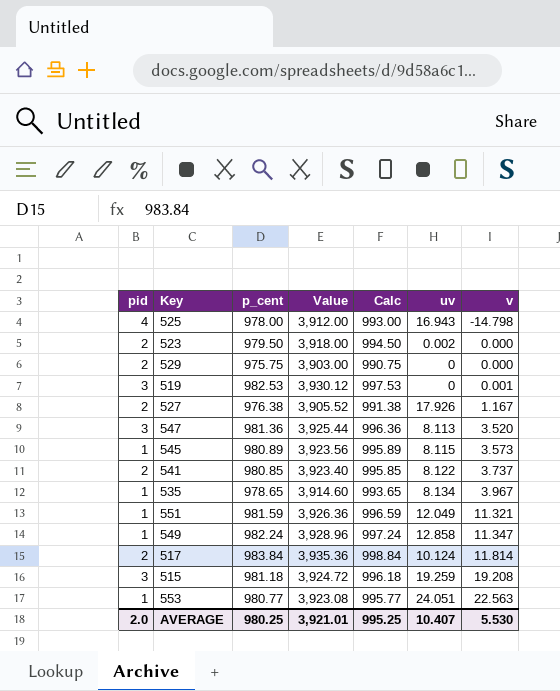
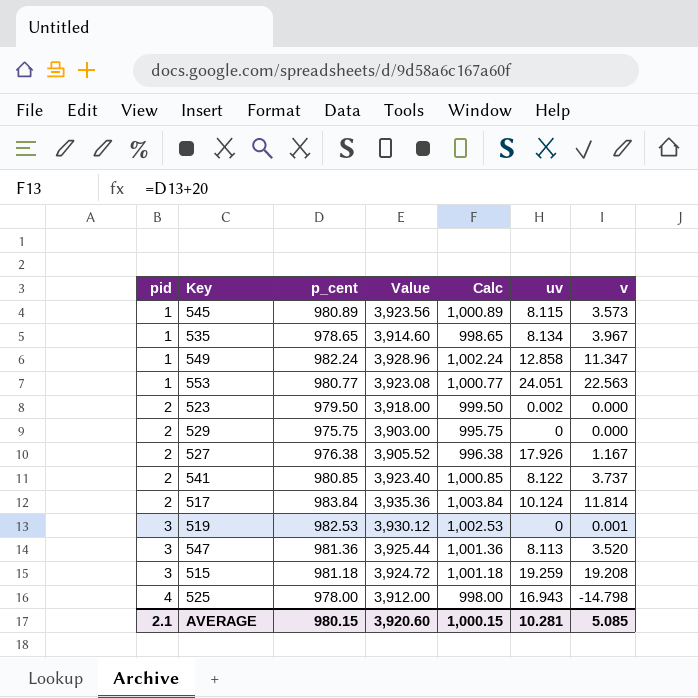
row order: v ascending -> pid ascending
column Calc | formula: [p_cent] + 15 -> [p_cent] + 20
row 551: 1 | 981.59 | 3,926.36 | 996.59 | 12.049 | 11.321 -> none
AVERAGE | pid: 2.0 -> 2.1
AVERAGE | p_cent: 980.25 -> 980.15
AVERAGE | Value: 3,921.01 -> 3,920.60
AVERAGE | Calc: 995.25 -> 1,000.15
AVERAGE | uv: 10.407 -> 10.281
AVERAGE | v: 5.530 -> 5.085

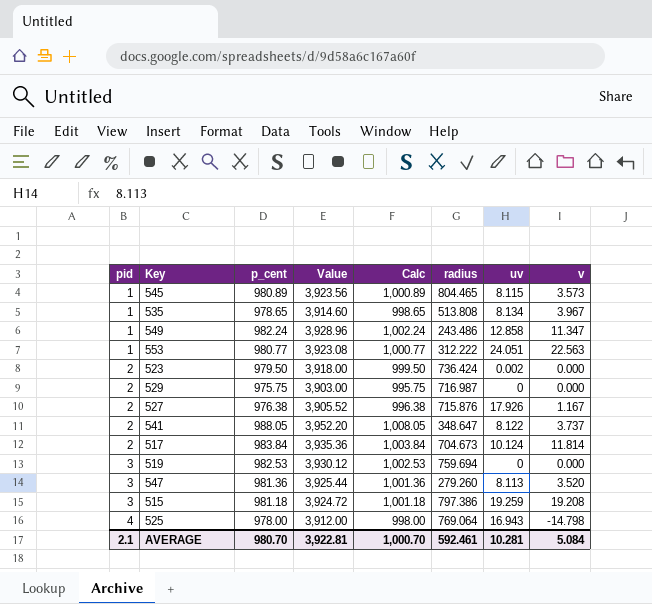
column radius | position: none -> 6
541 | p_cent: 980.85 -> 988.05
541 | Value: 3,923.40 -> 3,952.20
541 | Calc: 1,000.85 -> 1,008.05
519 | v: 0.001 -> 0.000
AVERAGE | p_cent: 980.15 -> 980.70
AVERAGE | Value: 3,920.60 -> 3,922.81
AVERAGE | Calc: 1,000.15 -> 1,000.70
AVERAGE | v: 5.085 -> 5.084

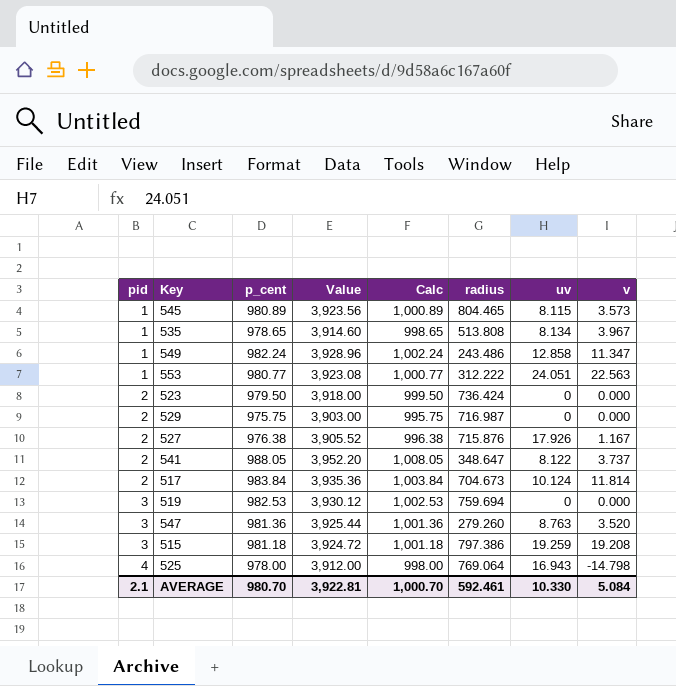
523 | uv: 0.002 -> 0
547 | uv: 8.113 -> 8.763
AVERAGE | uv: 10.281 -> 10.330

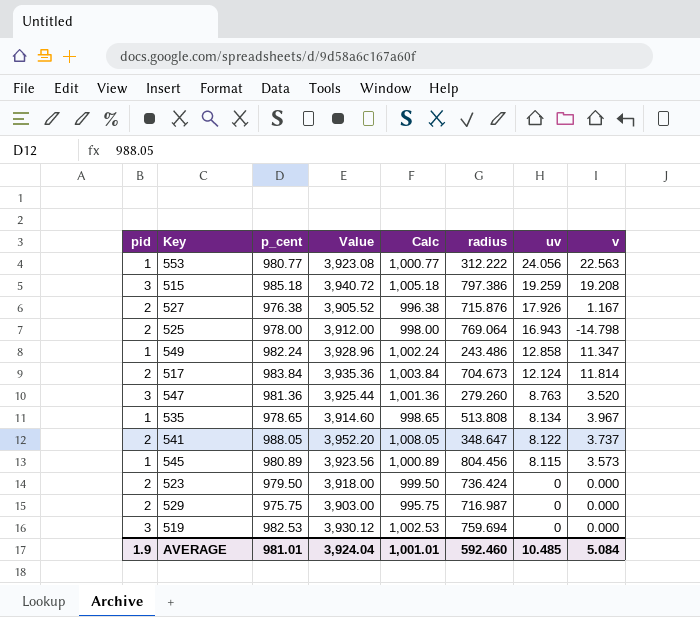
row order: pid ascending -> uv descending
553 | uv: 24.051 -> 24.056
515 | p_cent: 981.18 -> 985.18
515 | Value: 3,924.72 -> 3,940.72
515 | Calc: 1,001.18 -> 1,005.18
525 | pid: 4 -> 2
517 | uv: 10.124 -> 12.124
545 | radius: 804.465 -> 804.456
AVERAGE | pid: 2.1 -> 1.9
AVERAGE | p_cent: 980.70 -> 981.01
AVERAGE | Value: 3,922.81 -> 3,924.04
AVERAGE | Calc: 1,000.70 -> 1,001.01
AVERAGE | radius: 592.461 -> 592.460
AVERAGE | uv: 10.330 -> 10.485

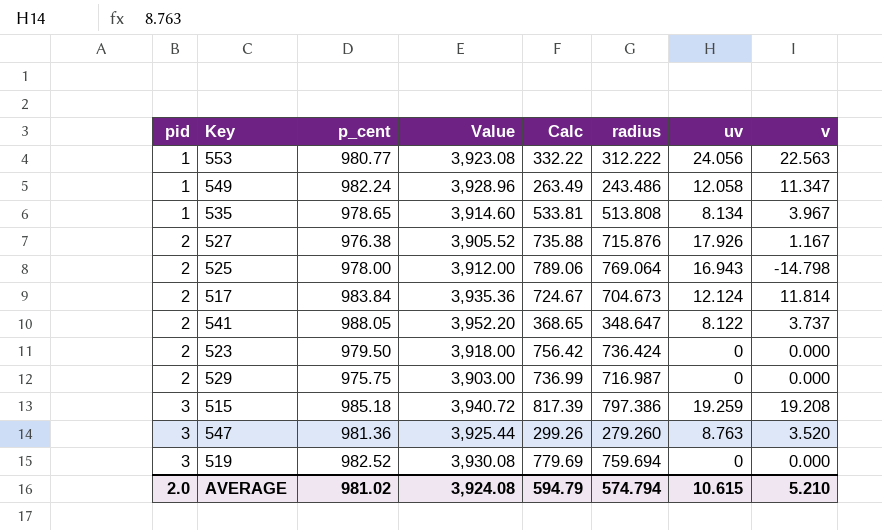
row order: uv descending -> pid ascending
column Calc | formula: [p_cent] + 20 -> [radius] + 20
row 545: 1 | 980.89 | 3,923.56 | 1,000.89 | 804.456 | 8.115 | 3.573 -> none
549 | uv: 12.858 -> 12.058
519 | p_cent: 982.53 -> 982.52
519 | Value: 3,930.12 -> 3,930.08
AVERAGE | pid: 1.9 -> 2.0
AVERAGE | p_cent: 981.01 -> 981.02
AVERAGE | Value: 3,924.04 -> 3,924.08
AVERAGE | Calc: 1,001.01 -> 594.79
AVERAGE | radius: 592.460 -> 574.794
AVERAGE | uv: 10.485 -> 10.615
AVERAGE | v: 5.084 -> 5.210

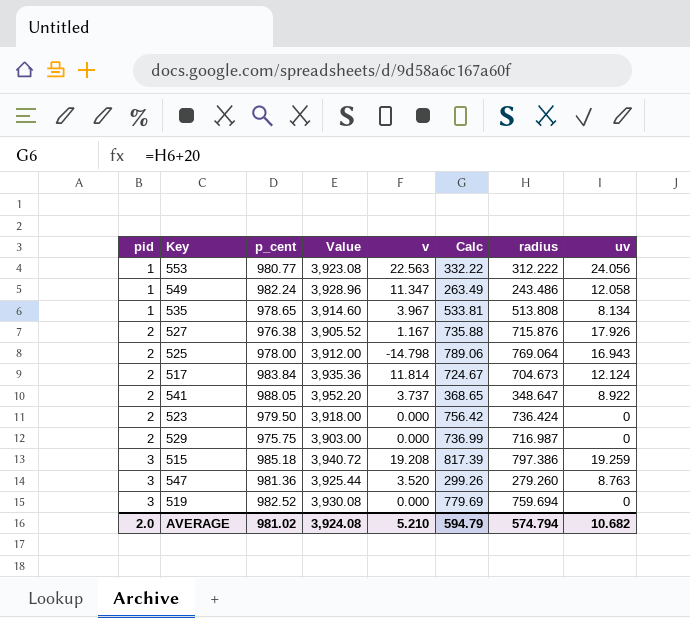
column v | position: 8 -> 5
541 | uv: 8.122 -> 8.922
AVERAGE | uv: 10.615 -> 10.682

